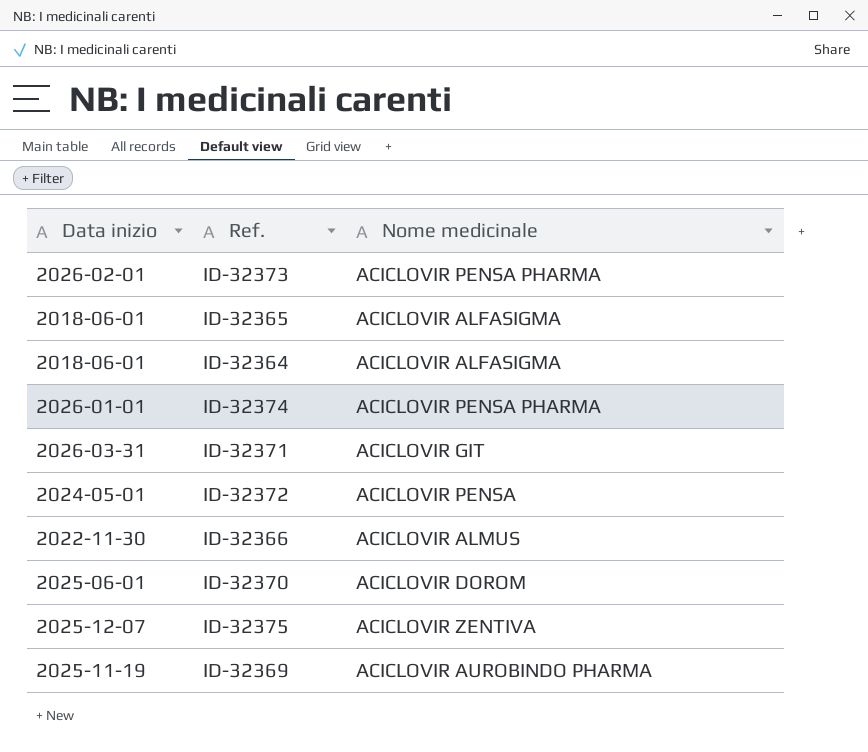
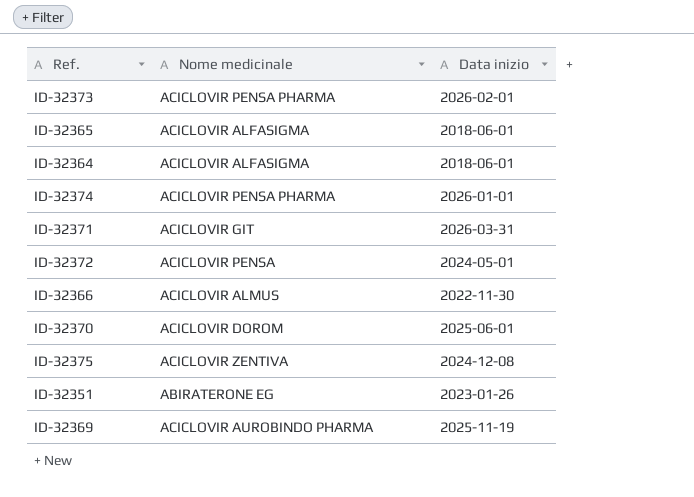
column Data inizio | position: 1 -> 3
ID-32375 | Data inizio: 2025-12-07 -> 2024-12-08
row ID-32351: none -> ABIRATERONE EG | 2023-01-26

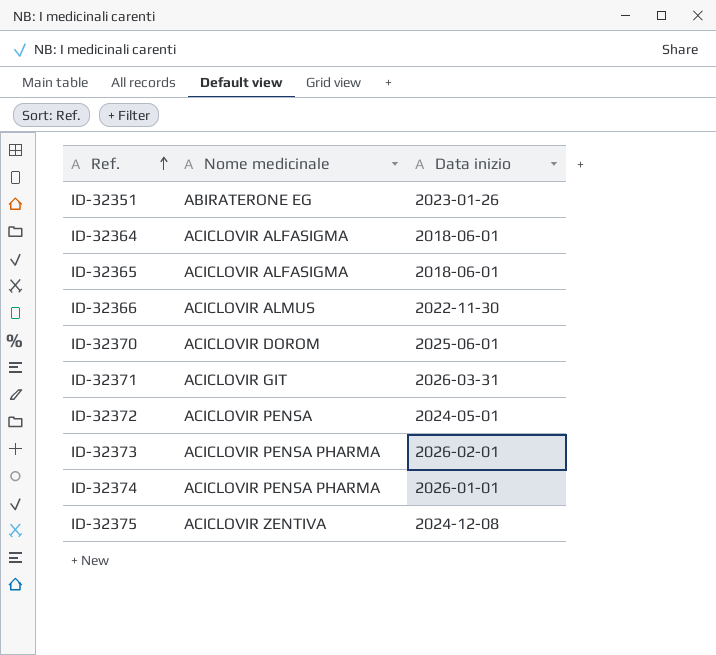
row order: none -> Ref. ascending
row ID-32369: ACICLOVIR AUROBINDO PHARMA | 2025-11-19 -> none

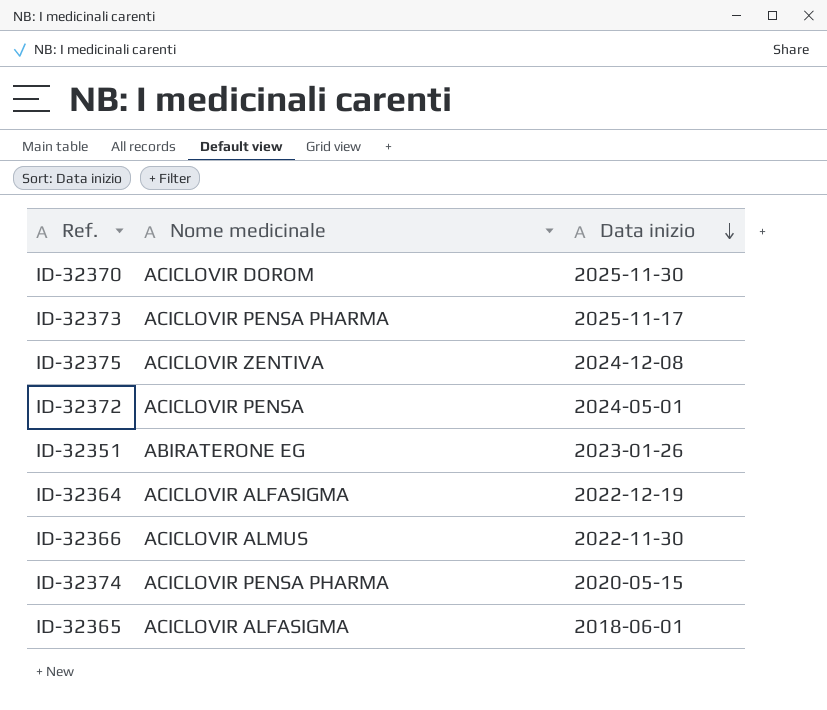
row order: Ref. ascending -> Data inizio descending
row ID-32371: ACICLOVIR GIT | 2026-03-31 -> none
ID-32370 | Data inizio: 2025-06-01 -> 2025-11-30
ID-32373 | Data inizio: 2026-02-01 -> 2025-11-17
ID-32364 | Data inizio: 2018-06-01 -> 2022-12-19
ID-32374 | Data inizio: 2026-01-01 -> 2020-05-15

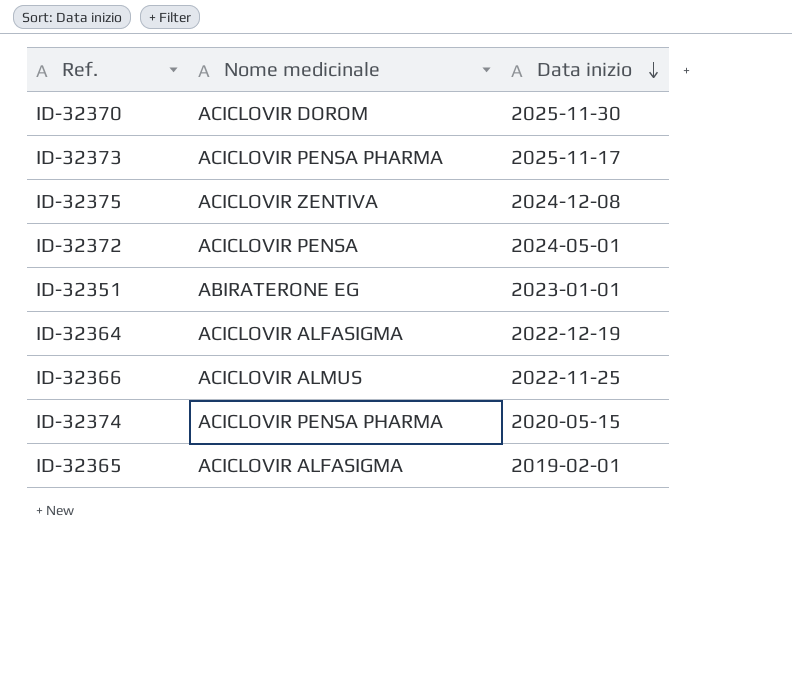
ID-32351 | Data inizio: 2023-01-26 -> 2023-01-01
ID-32366 | Data inizio: 2022-11-30 -> 2022-11-25
ID-32365 | Data inizio: 2018-06-01 -> 2019-02-01

